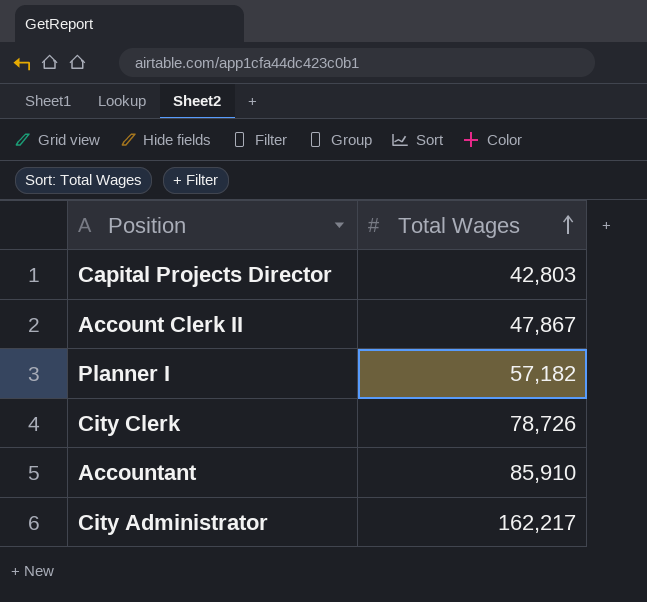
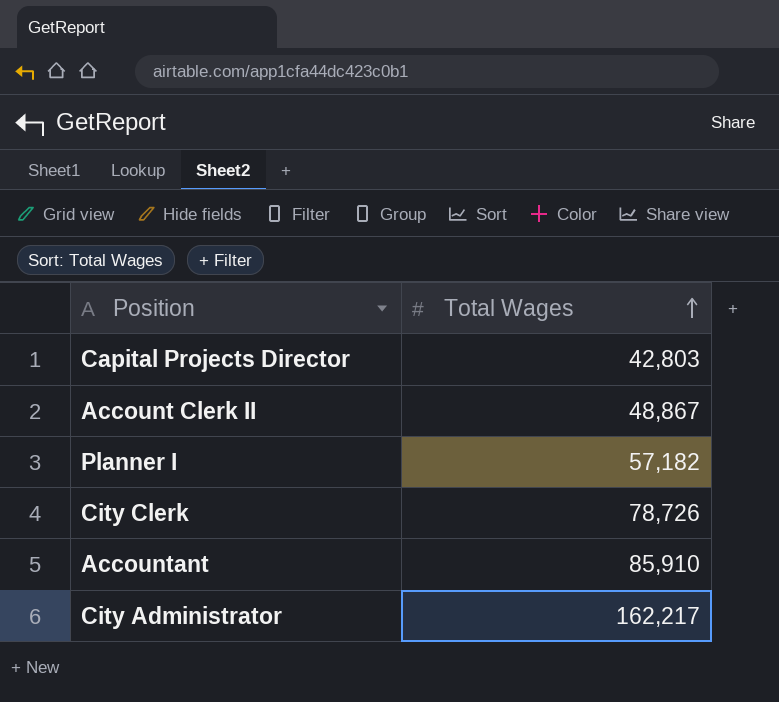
Account Clerk II | Total Wages: 47,867 -> 48,867

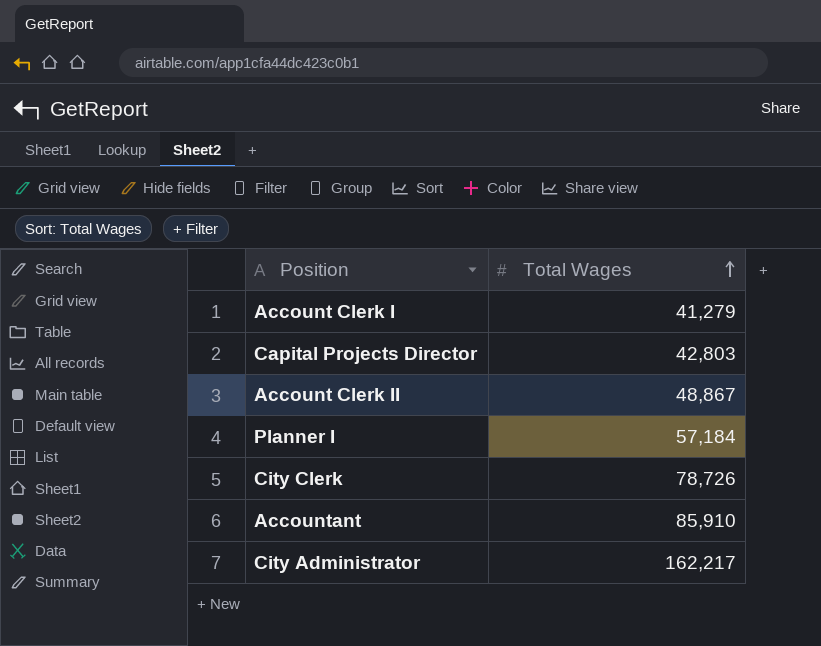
row Account Clerk I: none -> 41,279
Planner I | Total Wages: 57,182 -> 57,184

